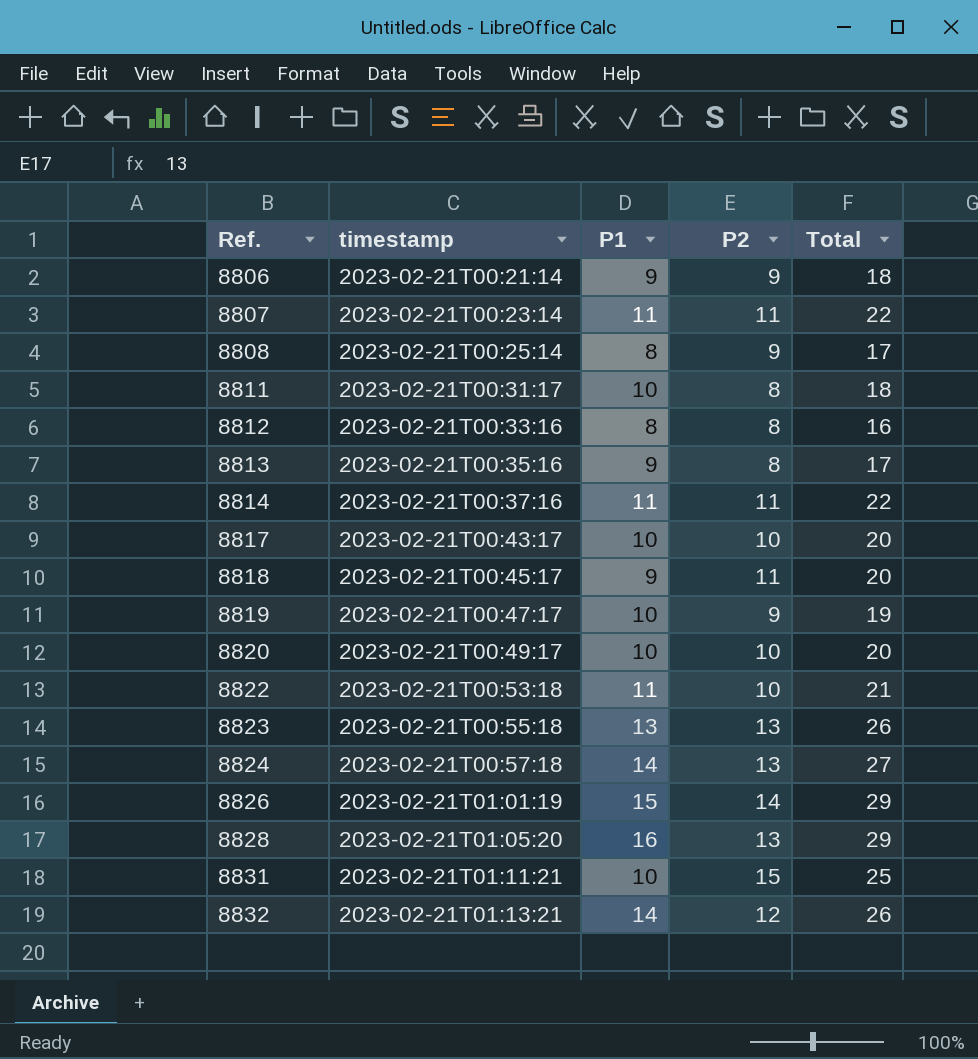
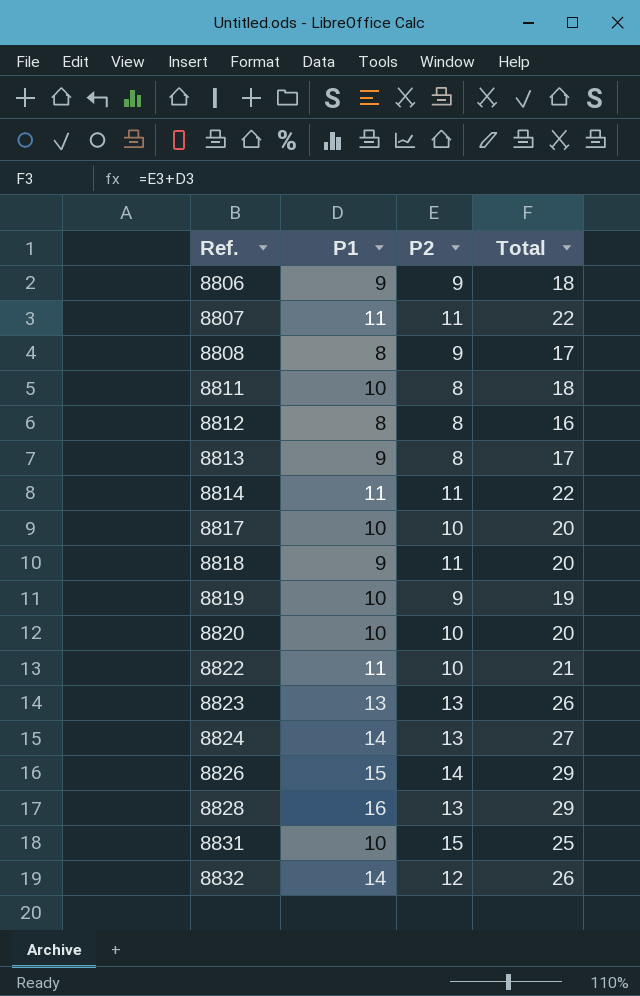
column timestamp | position: 2 -> none

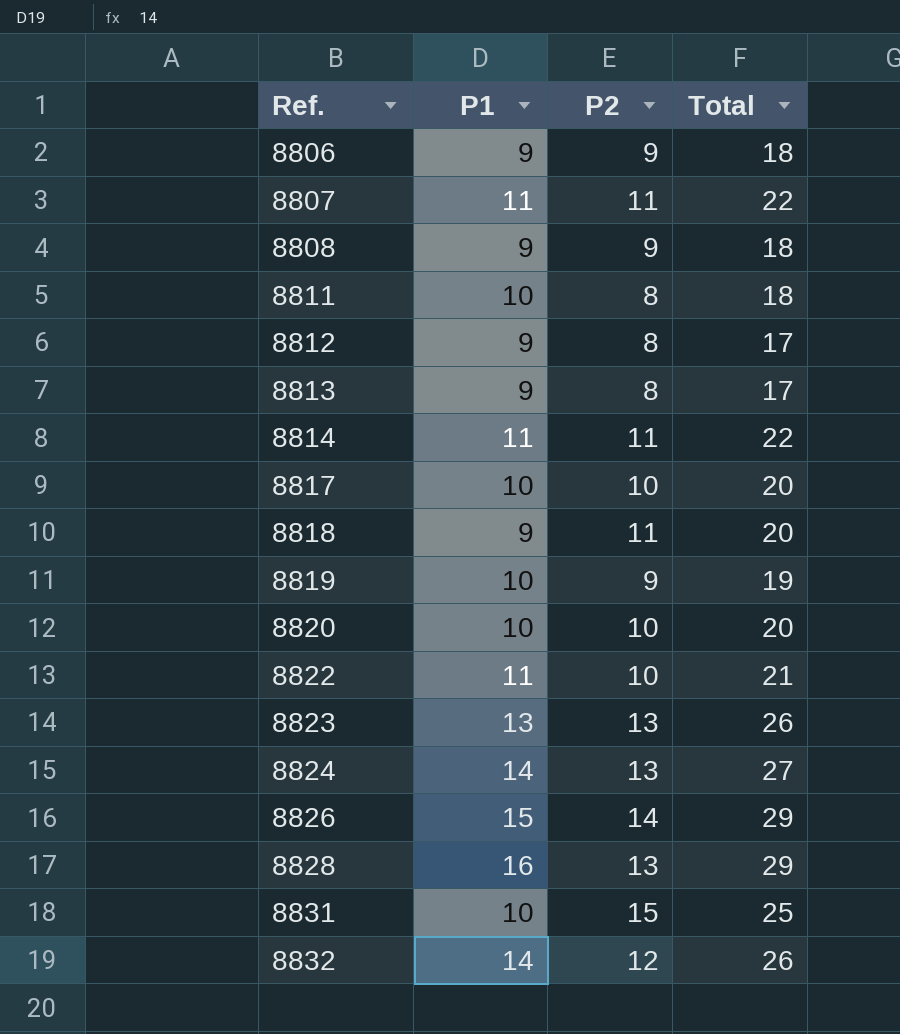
8808 | P1: 8 -> 9
8808 | Total: 17 -> 18
8812 | P1: 8 -> 9
8812 | Total: 16 -> 17

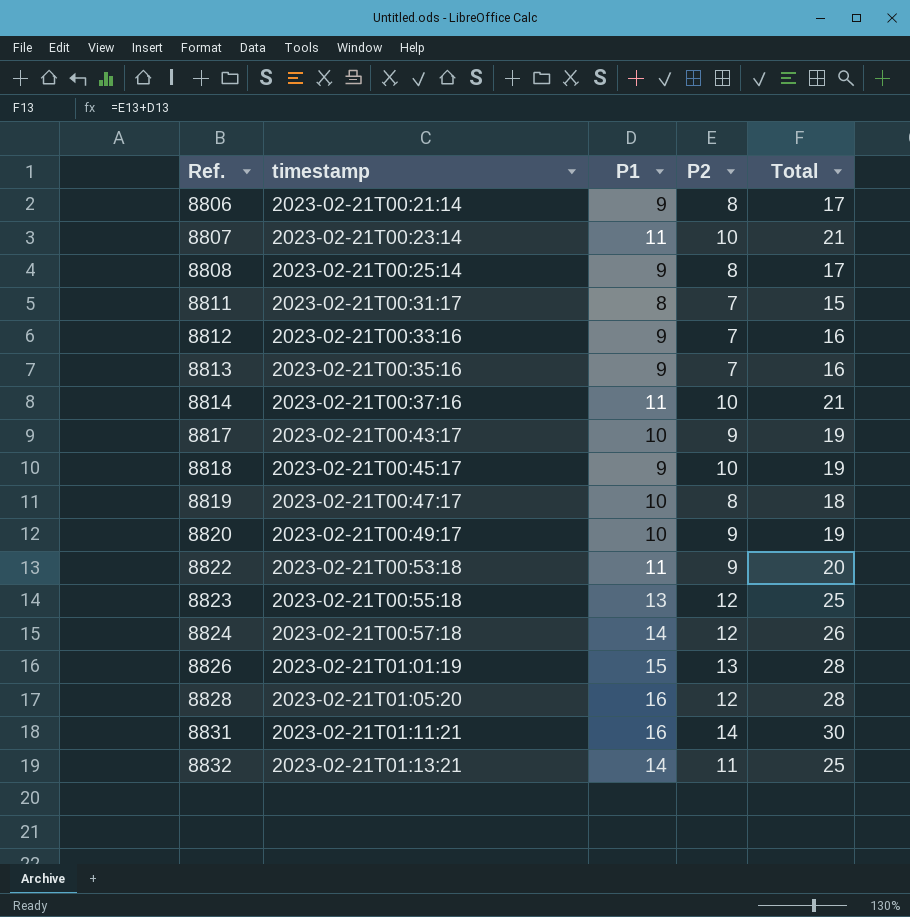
column timestamp | position: none -> 2
8806 | P2: 9 -> 8
8806 | Total: 18 -> 17
8807 | P2: 11 -> 10
8807 | Total: 22 -> 21
8808 | P2: 9 -> 8
8808 | Total: 18 -> 17
8811 | P1: 10 -> 8
8811 | P2: 8 -> 7
8811 | Total: 18 -> 15
8812 | P2: 8 -> 7
8812 | Total: 17 -> 16
8813 | P2: 8 -> 7
8813 | Total: 17 -> 16
8814 | P2: 11 -> 10
8814 | Total: 22 -> 21
8817 | P2: 10 -> 9
8817 | Total: 20 -> 19
8818 | P2: 11 -> 10
8818 | Total: 20 -> 19
8819 | P2: 9 -> 8
8819 | Total: 19 -> 18
8820 | P2: 10 -> 9
8820 | Total: 20 -> 19
8822 | P2: 10 -> 9
8822 | Total: 21 -> 20
8823 | P2: 13 -> 12
8823 | Total: 26 -> 25
8824 | P2: 13 -> 12
8824 | Total: 27 -> 26
8826 | P2: 14 -> 13
8826 | Total: 29 -> 28
8828 | P2: 13 -> 12
8828 | Total: 29 -> 28
8831 | P1: 10 -> 16
8831 | P2: 15 -> 14
8831 | Total: 25 -> 30
8832 | P2: 12 -> 11
8832 | Total: 26 -> 25

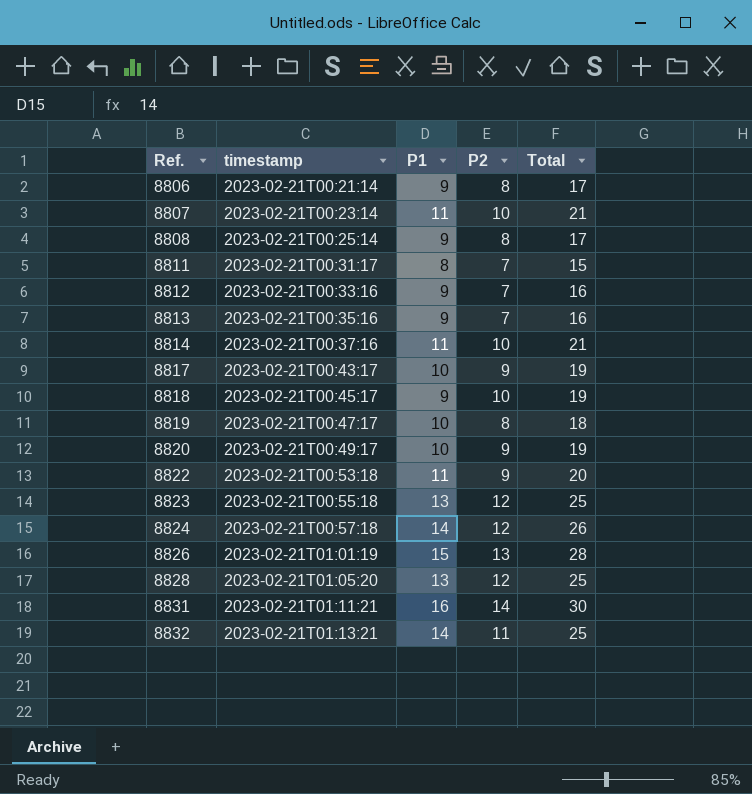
8828 | P1: 16 -> 13
8828 | Total: 28 -> 25

